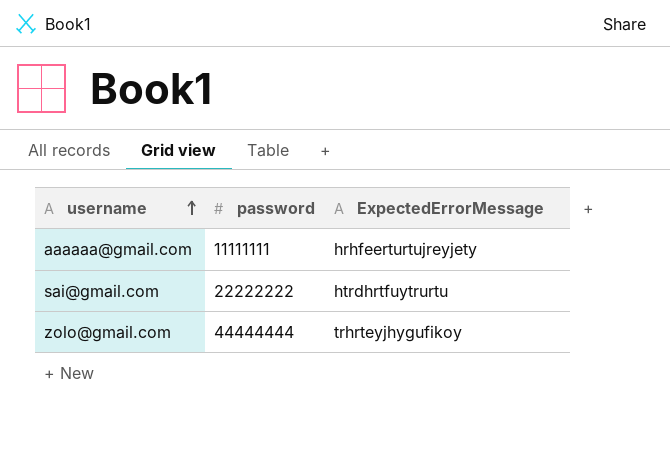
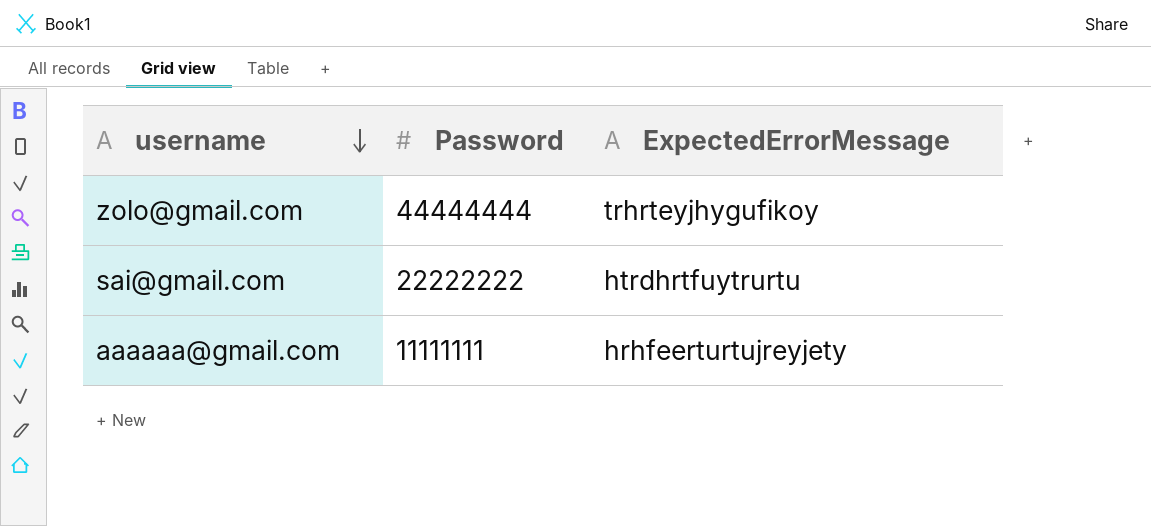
row order: username ascending -> username descending
column name: password -> Password

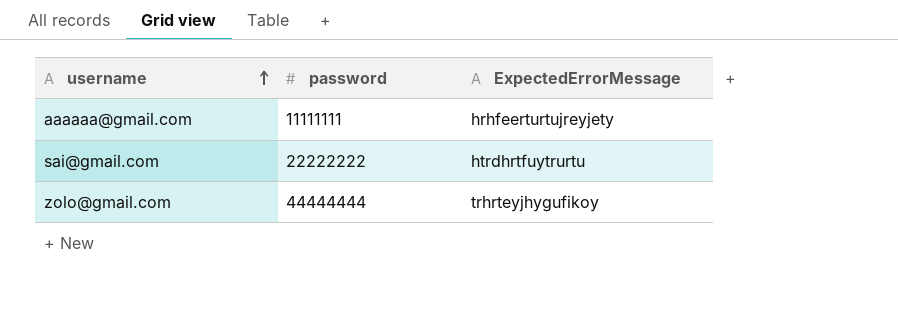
row order: username descending -> username ascending
column name: Password -> password

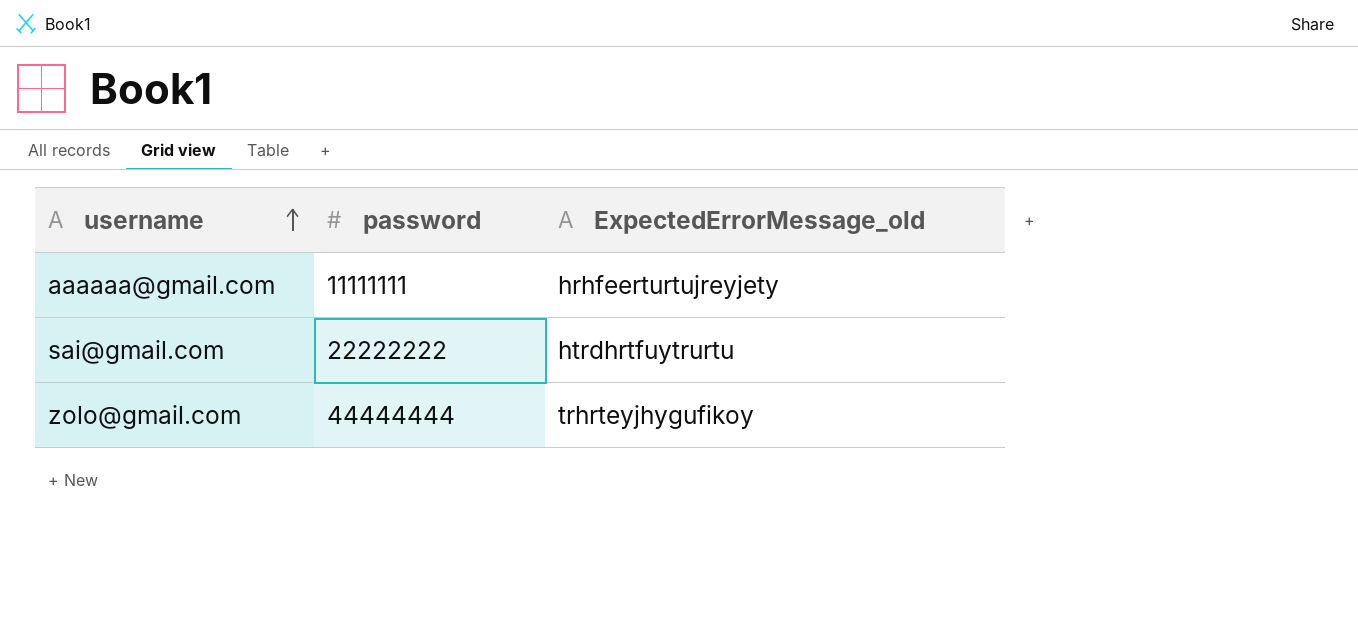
column name: ExpectedErrorMessage -> ExpectedErrorMessage_old

